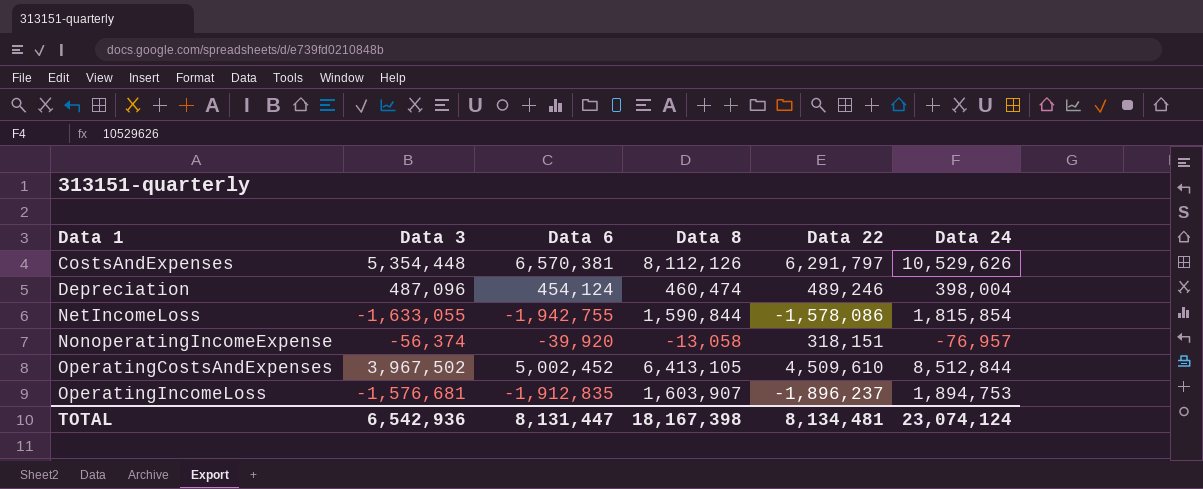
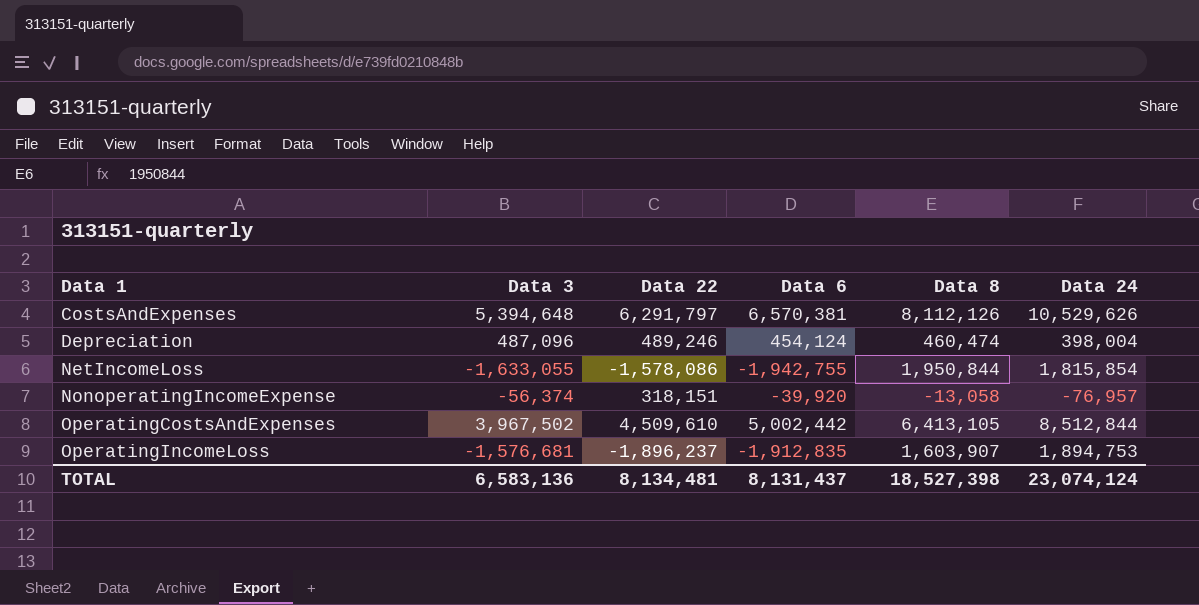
column Data 22 | position: 5 -> 3
CostsAndExpenses | Data 3: 5,354,448 -> 5,394,648
NetIncomeLoss | Data 8: 1,590,844 -> 1,950,844
OperatingCostsAndExpenses | Data 6: 5,002,452 -> 5,002,442
TOTAL | Data 3: 6,542,936 -> 6,583,136
TOTAL | Data 6: 8,131,447 -> 8,131,437
TOTAL | Data 8: 18,167,398 -> 18,527,398

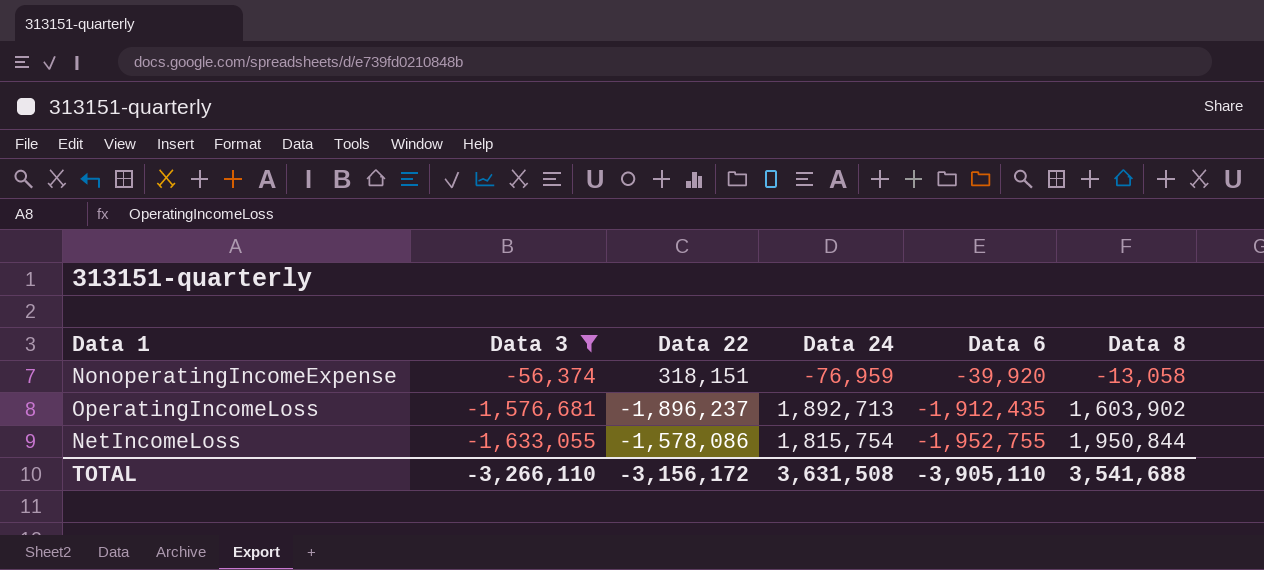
filter: none -> Data 3 <= -56,374
row order: Data 1 ascending -> Data 3 descending
column Data 24 | position: 6 -> 4
NonoperatingIncomeExpense | Data 24: -76,957 -> -76,959
OperatingIncomeLoss | Data 24: 1,894,753 -> 1,892,713
OperatingIncomeLoss | Data 6: -1,912,835 -> -1,912,435
OperatingIncomeLoss | Data 8: 1,603,907 -> 1,603,902
NetIncomeLoss | Data 24: 1,815,854 -> 1,815,754
NetIncomeLoss | Data 6: -1,942,755 -> -1,952,755
TOTAL | Data 3: 6,583,136 -> -3,266,110
TOTAL | Data 22: 8,134,481 -> -3,156,172
TOTAL | Data 24: 23,074,124 -> 3,631,508
TOTAL | Data 6: 8,131,437 -> -3,905,110
TOTAL | Data 8: 18,527,398 -> 3,541,688

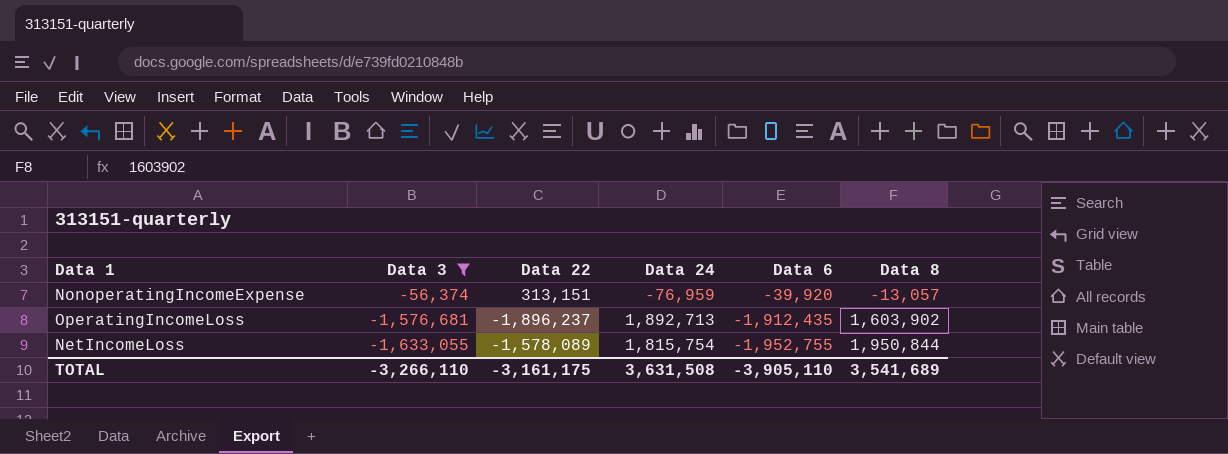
NonoperatingIncomeExpense | Data 22: 318,151 -> 313,151
NonoperatingIncomeExpense | Data 8: -13,058 -> -13,057
NetIncomeLoss | Data 22: -1,578,086 -> -1,578,089
TOTAL | Data 22: -3,156,172 -> -3,161,175
TOTAL | Data 8: 3,541,688 -> 3,541,689

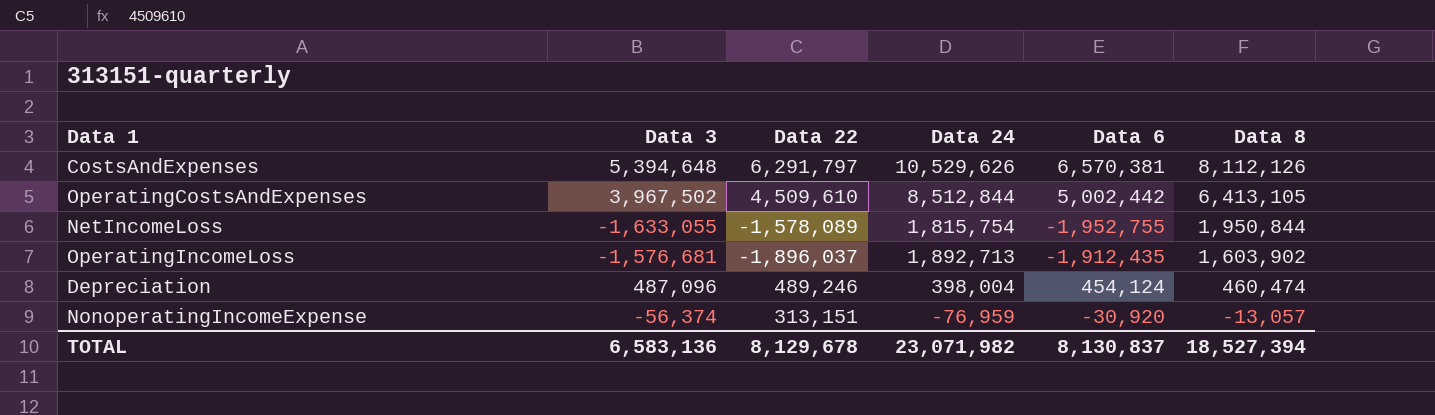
filter: Data 3 <= -56,374 -> none
row order: Data 3 descending -> Data 8 descending
OperatingIncomeLoss | Data 22: -1,896,237 -> -1,896,037
NonoperatingIncomeExpense | Data 6: -39,920 -> -30,920
TOTAL | Data 3: -3,266,110 -> 6,583,136
TOTAL | Data 22: -3,161,175 -> 8,129,678
TOTAL | Data 24: 3,631,508 -> 23,071,982
TOTAL | Data 6: -3,905,110 -> 8,130,837
TOTAL | Data 8: 3,541,689 -> 18,527,394

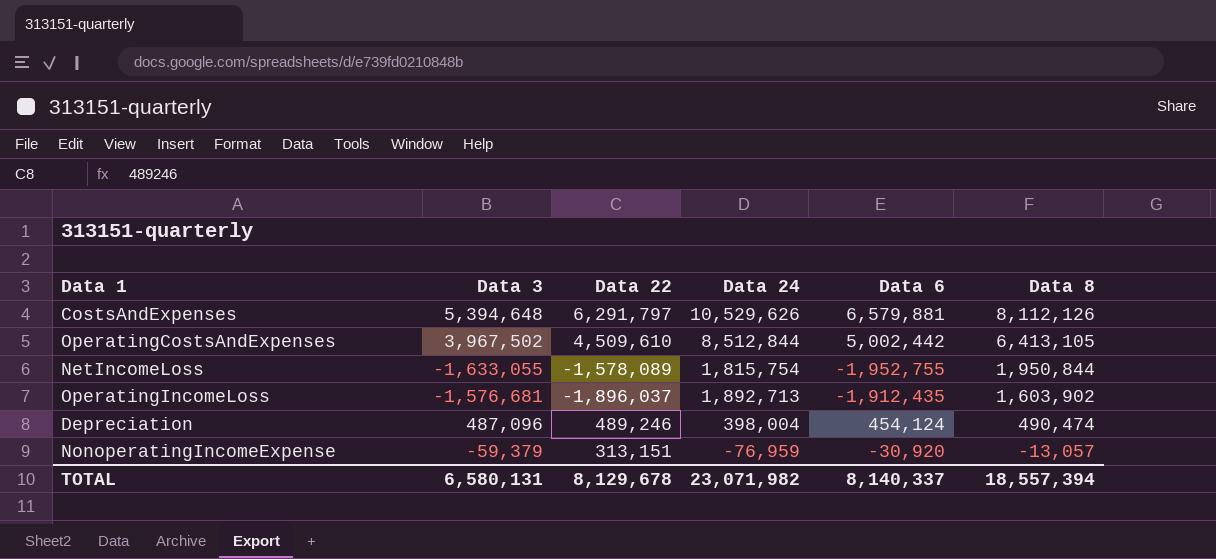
CostsAndExpenses | Data 6: 6,570,381 -> 6,579,881
Depreciation | Data 8: 460,474 -> 490,474
NonoperatingIncomeExpense | Data 3: -56,374 -> -59,379
TOTAL | Data 3: 6,583,136 -> 6,580,131
TOTAL | Data 6: 8,130,837 -> 8,140,337
TOTAL | Data 8: 18,527,394 -> 18,557,394

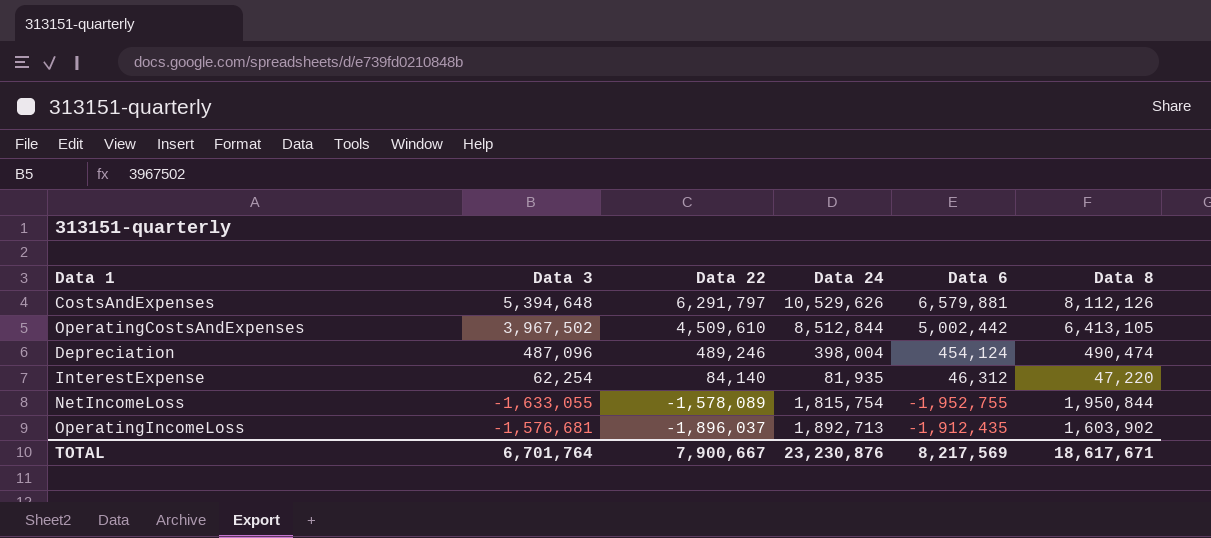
row order: Data 8 descending -> Data 22 descending
row NonoperatingIncomeExpense: -59,379 | 313,151 | -76,959 | -30,920 | -13,057 -> none
row InterestExpense: none -> 62,254 | 84,140 | 81,935 | 46,312 | 47,220
TOTAL | Data 3: 6,580,131 -> 6,701,764
TOTAL | Data 22: 8,129,678 -> 7,900,667
TOTAL | Data 24: 23,071,982 -> 23,230,876
TOTAL | Data 6: 8,140,337 -> 8,217,569
TOTAL | Data 8: 18,557,394 -> 18,617,671

